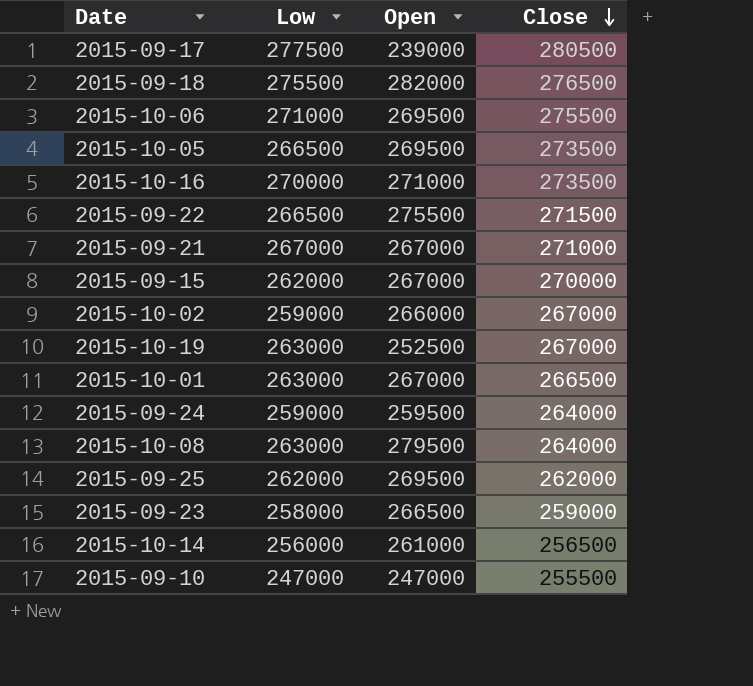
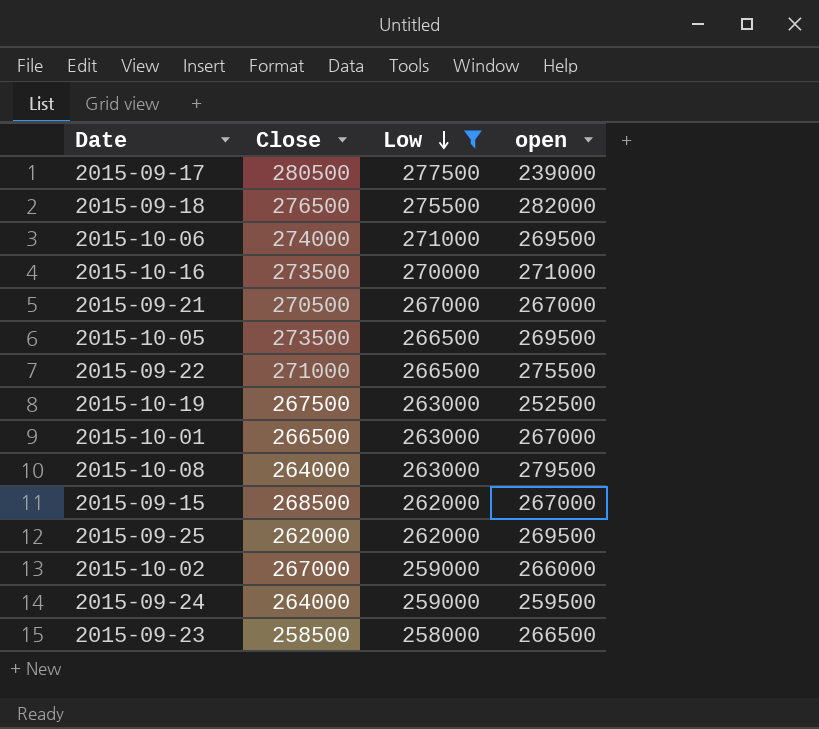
filter: none -> Low >= 258000
row order: Close descending -> Low descending
column Close | position: 4 -> 2
column name: Open -> open
2015-10-06 | Close: 275500 -> 274000
2015-09-21 | Close: 271000 -> 270500
2015-09-22 | Close: 271500 -> 271000
2015-10-19 | Close: 267000 -> 267500
2015-09-15 | Close: 270000 -> 268500
2015-09-23 | Close: 259000 -> 258500

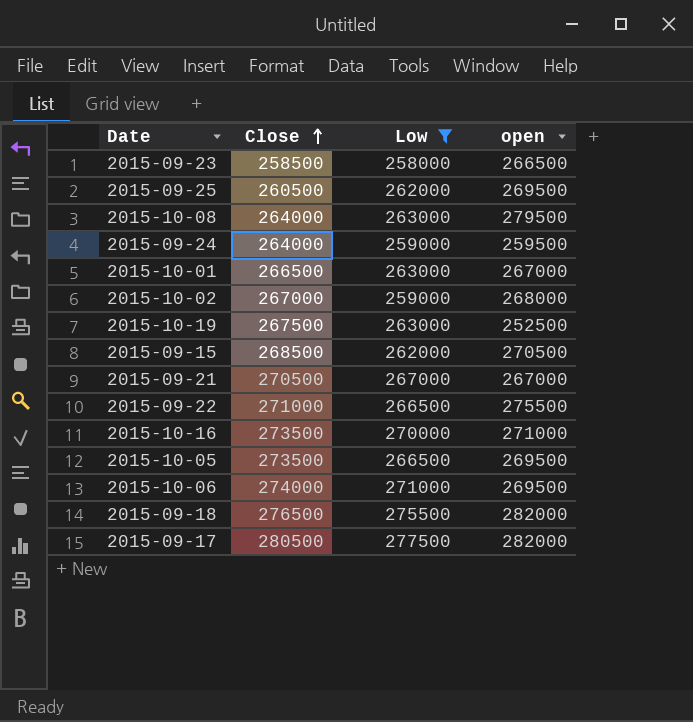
row order: Low descending -> Close ascending
2015-09-25 | Close: 262000 -> 260500
2015-10-02 | open: 266000 -> 268000
2015-09-15 | open: 267000 -> 270500
2015-09-17 | open: 239000 -> 282000

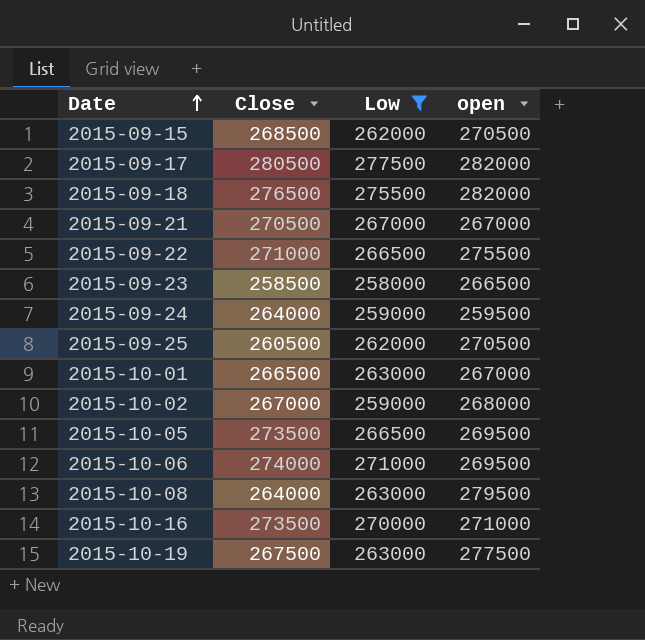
row order: Close ascending -> Date ascending
2015-09-25 | open: 269500 -> 270500
2015-10-19 | open: 252500 -> 277500

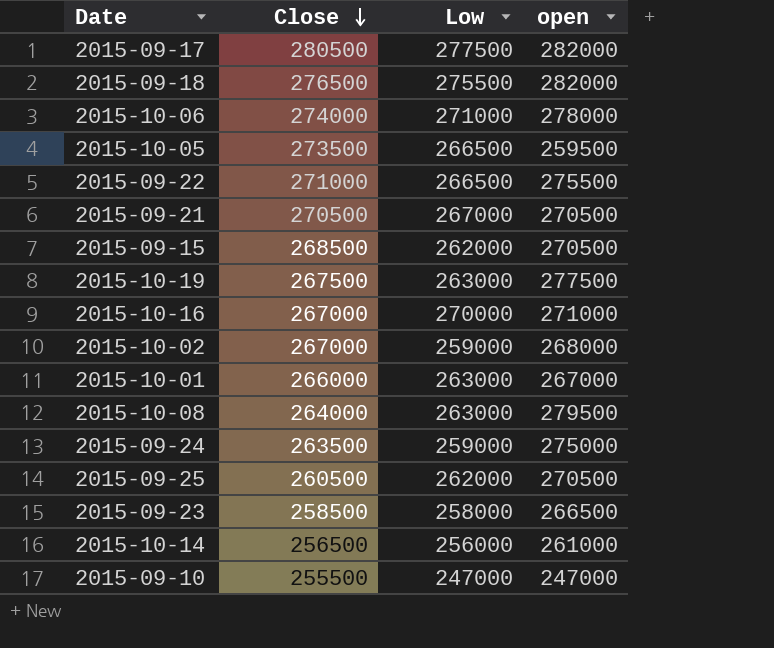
filter: Low >= 258000 -> none
row order: Date ascending -> Close descending
2015-10-06 | open: 269500 -> 278000
2015-10-05 | open: 269500 -> 259500
2015-09-21 | open: 267000 -> 270500
2015-10-16 | Close: 273500 -> 267000
2015-10-01 | Close: 266500 -> 266000
2015-09-24 | Close: 264000 -> 263500
2015-09-24 | open: 259500 -> 275000

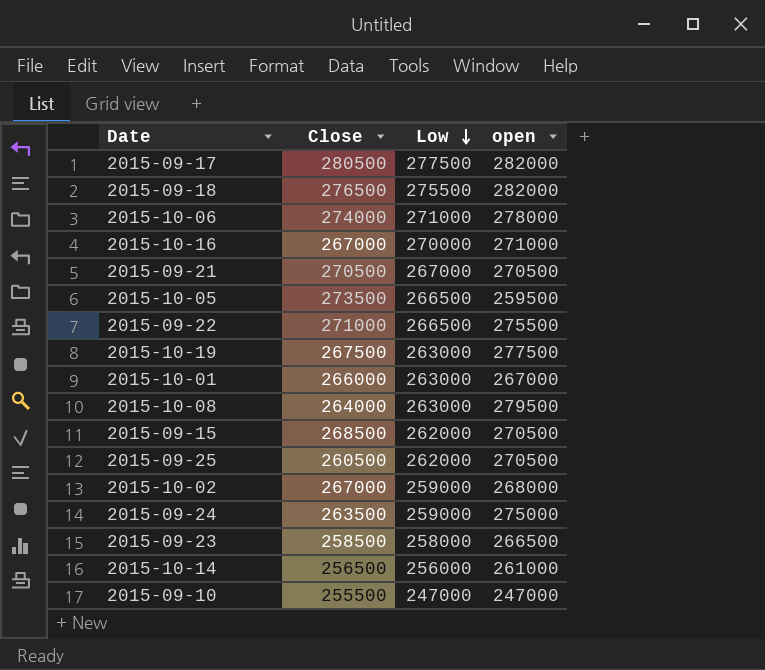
row order: Close descending -> Low descending

